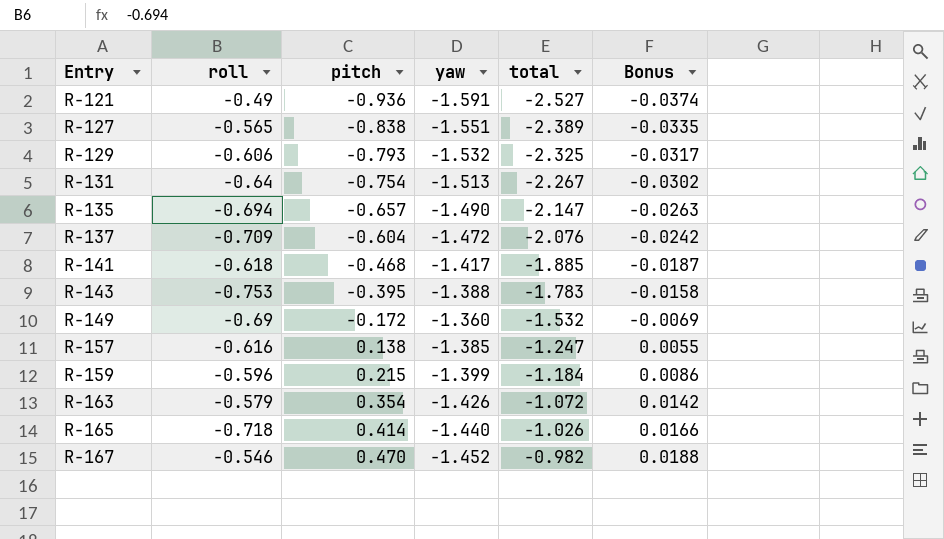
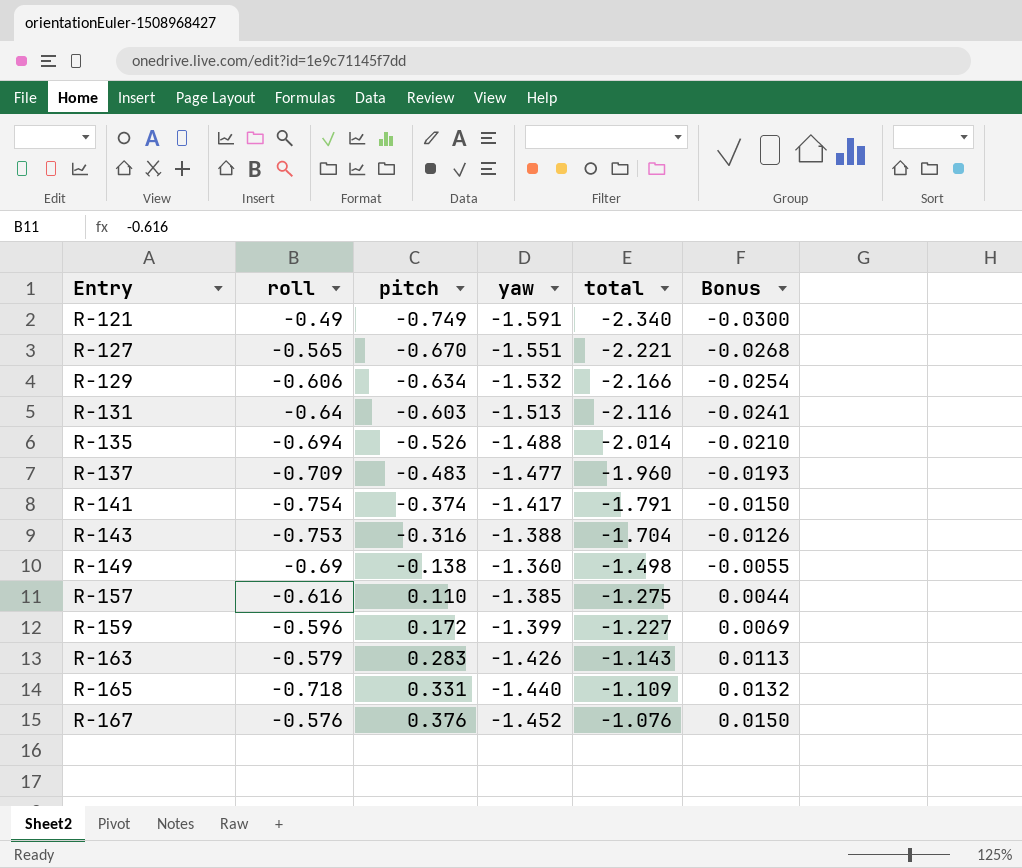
R-121 | pitch: -0.936 -> -0.749
R-121 | total: -2.527 -> -2.340
R-121 | Bonus: -0.0374 -> -0.0300
R-127 | pitch: -0.838 -> -0.670
R-127 | total: -2.389 -> -2.221
R-127 | Bonus: -0.0335 -> -0.0268
R-129 | pitch: -0.793 -> -0.634
R-129 | total: -2.325 -> -2.166
R-129 | Bonus: -0.0317 -> -0.0254
R-131 | pitch: -0.754 -> -0.603
R-131 | total: -2.267 -> -2.116
R-131 | Bonus: -0.0302 -> -0.0241
R-135 | pitch: -0.657 -> -0.526
R-135 | yaw: -1.490 -> -1.488
R-135 | total: -2.147 -> -2.014
R-135 | Bonus: -0.0263 -> -0.0210
R-137 | pitch: -0.604 -> -0.483
R-137 | yaw: -1.472 -> -1.477
R-137 | total: -2.076 -> -1.960
R-137 | Bonus: -0.0242 -> -0.0193
R-141 | roll: -0.618 -> -0.754
R-141 | pitch: -0.468 -> -0.374
R-141 | total: -1.885 -> -1.791
R-141 | Bonus: -0.0187 -> -0.0150
R-143 | pitch: -0.395 -> -0.316
R-143 | total: -1.783 -> -1.704
R-143 | Bonus: -0.0158 -> -0.0126
R-149 | pitch: -0.172 -> -0.138
R-149 | total: -1.532 -> -1.498
R-149 | Bonus: -0.0069 -> -0.0055
R-157 | pitch: 0.138 -> 0.110
R-157 | total: -1.247 -> -1.275
R-157 | Bonus: 0.0055 -> 0.0044
R-159 | pitch: 0.215 -> 0.172
R-159 | total: -1.184 -> -1.227
R-159 | Bonus: 0.0086 -> 0.0069
R-163 | pitch: 0.354 -> 0.283
R-163 | total: -1.072 -> -1.143
R-163 | Bonus: 0.0142 -> 0.0113
R-165 | pitch: 0.414 -> 0.331
R-165 | total: -1.026 -> -1.109
R-165 | Bonus: 0.0166 -> 0.0132
R-167 | roll: -0.546 -> -0.576
R-167 | pitch: 0.470 -> 0.376
R-167 | total: -0.982 -> -1.076
R-167 | Bonus: 0.0188 -> 0.0150

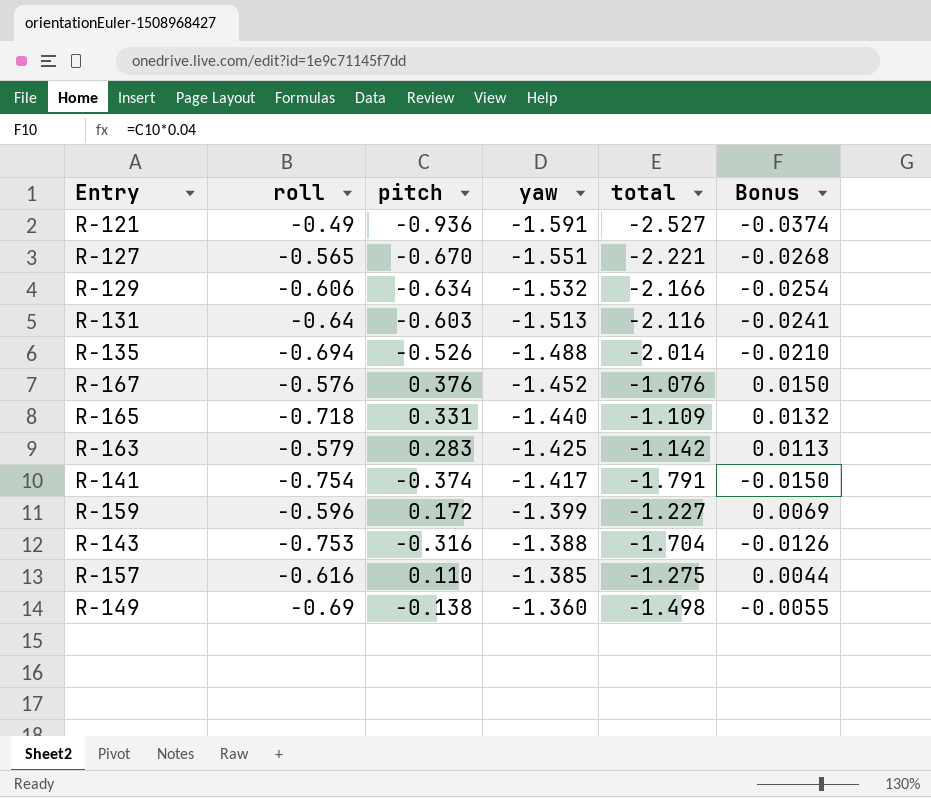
row order: Entry ascending -> yaw ascending
row R-137: -0.709 | -0.483 | -1.477 | -1.960 | -0.0193 -> none
R-121 | pitch: -0.749 -> -0.936
R-121 | total: -2.340 -> -2.527
R-121 | Bonus: -0.0300 -> -0.0374
R-163 | yaw: -1.426 -> -1.425
R-163 | total: -1.143 -> -1.142

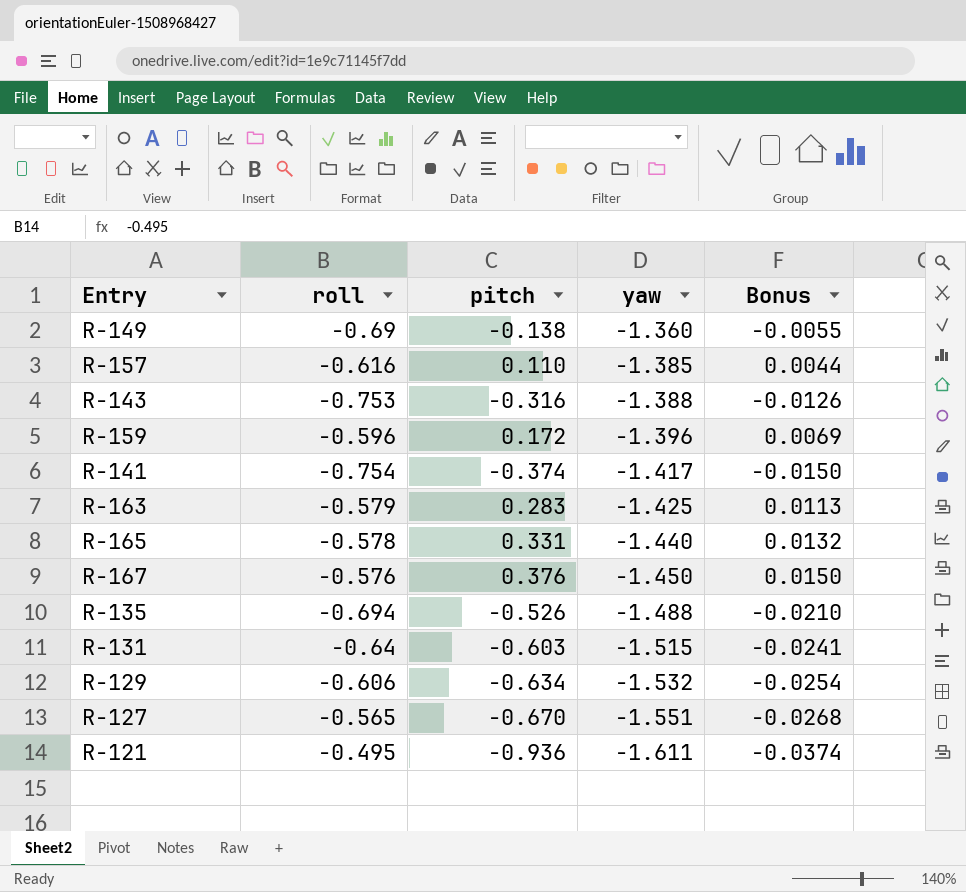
row order: yaw ascending -> yaw descending
column total | formula: [pitch] + [yaw] -> none
R-159 | yaw: -1.399 -> -1.396
R-165 | roll: -0.718 -> -0.578
R-167 | yaw: -1.452 -> -1.450
R-131 | yaw: -1.513 -> -1.515
R-121 | roll: -0.49 -> -0.495
R-121 | yaw: -1.591 -> -1.611

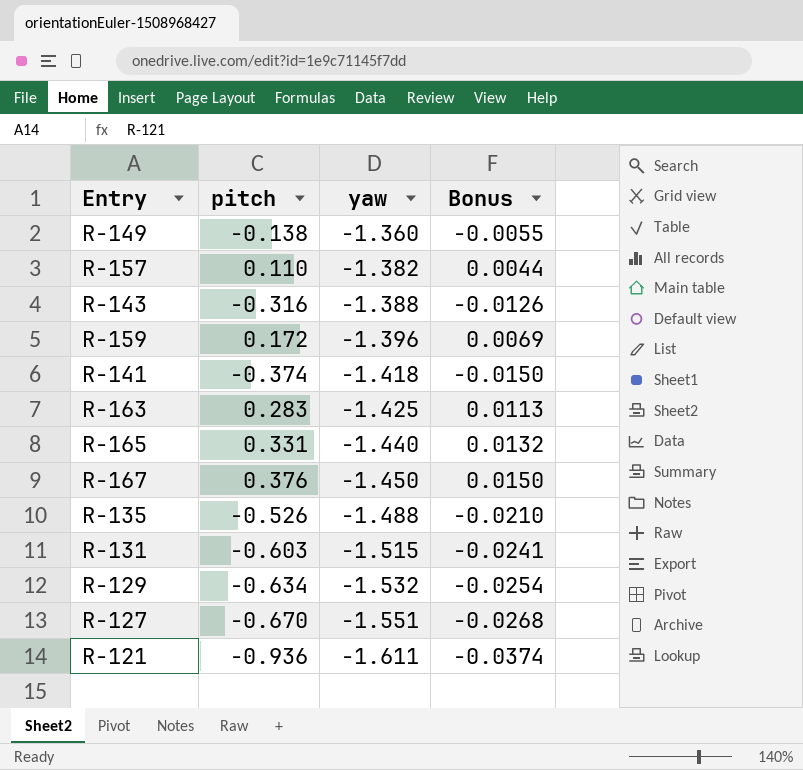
column roll | position: 2 -> none
R-157 | yaw: -1.385 -> -1.382
R-141 | yaw: -1.417 -> -1.418

